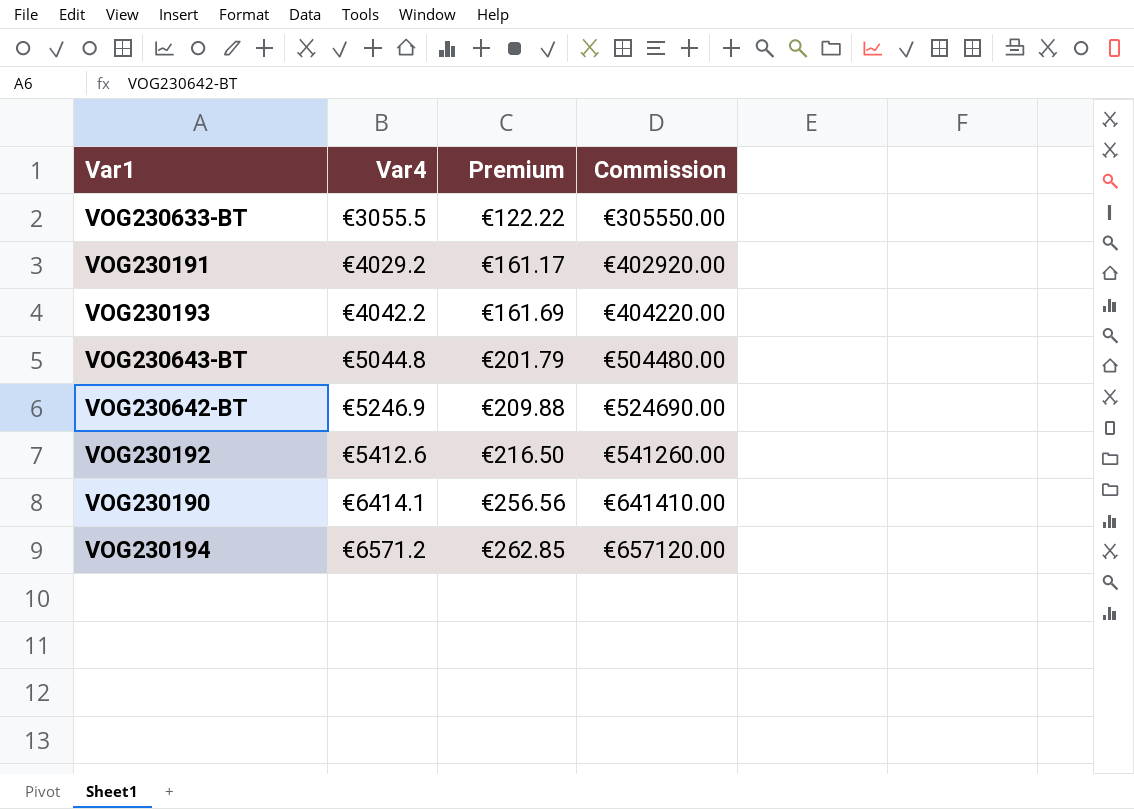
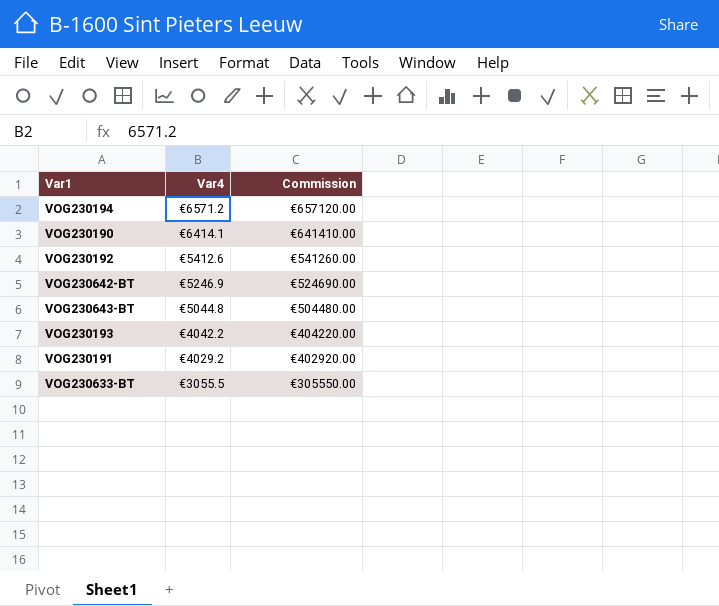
row order: Var4 ascending -> Var4 descending
column Premium | formula: [Var4] * 0.04 -> none

